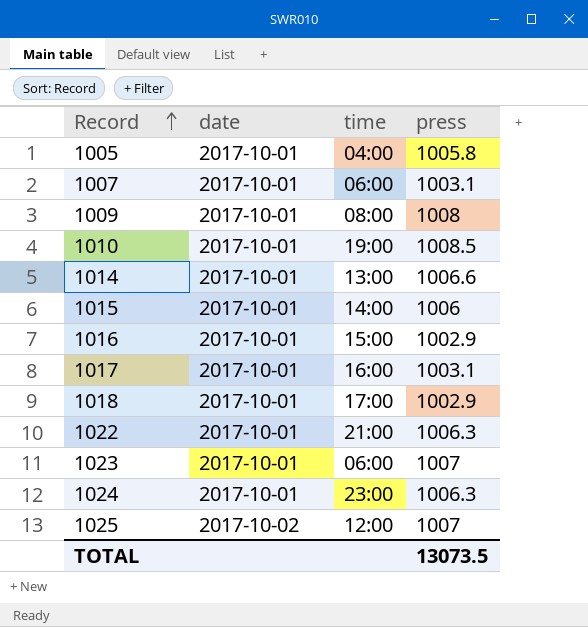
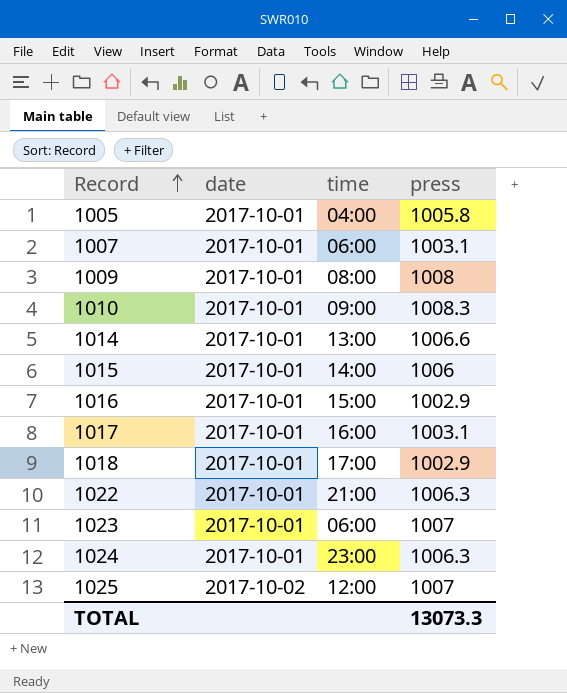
1010 | time: 19:00 -> 09:00
1010 | press: 1008.5 -> 1008.3
TOTAL | press: 13073.5 -> 13073.3

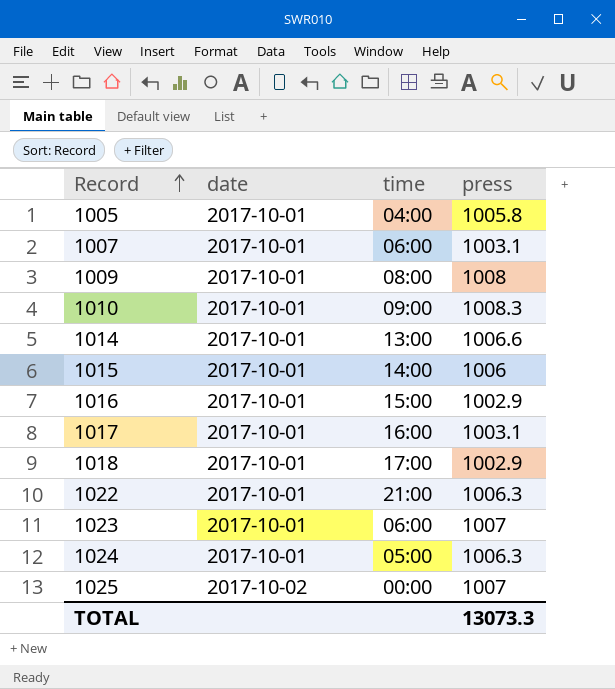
1024 | time: 23:00 -> 05:00
1025 | time: 12:00 -> 00:00

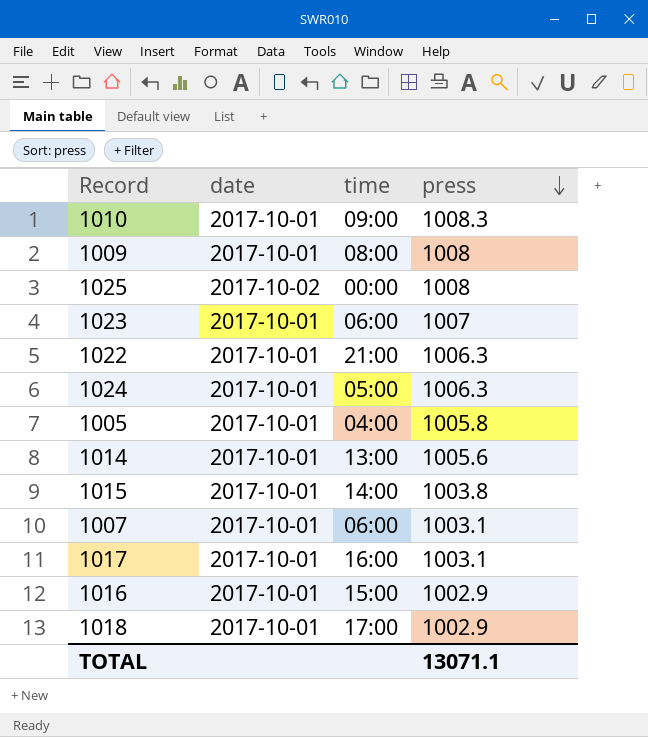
row order: Record ascending -> press descending
1025 | press: 1007 -> 1008
1014 | press: 1006.6 -> 1005.6
1015 | press: 1006 -> 1003.8
TOTAL | press: 13073.3 -> 13071.1

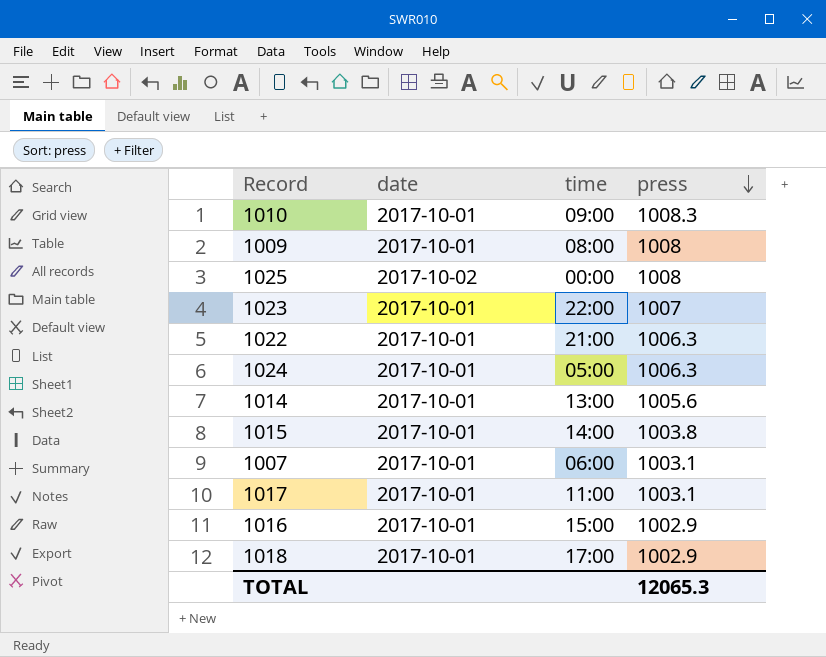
row 1005: 2017-10-01 | 04:00 | 1005.8 -> none
1023 | time: 06:00 -> 22:00
1017 | time: 16:00 -> 11:00
TOTAL | press: 13071.1 -> 12065.3

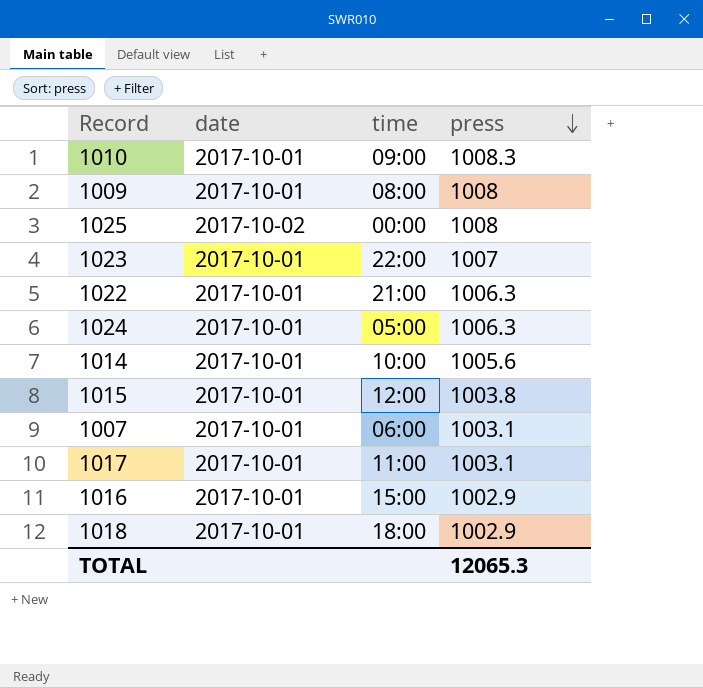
1014 | time: 13:00 -> 10:00
1015 | time: 14:00 -> 12:00
1018 | time: 17:00 -> 18:00

